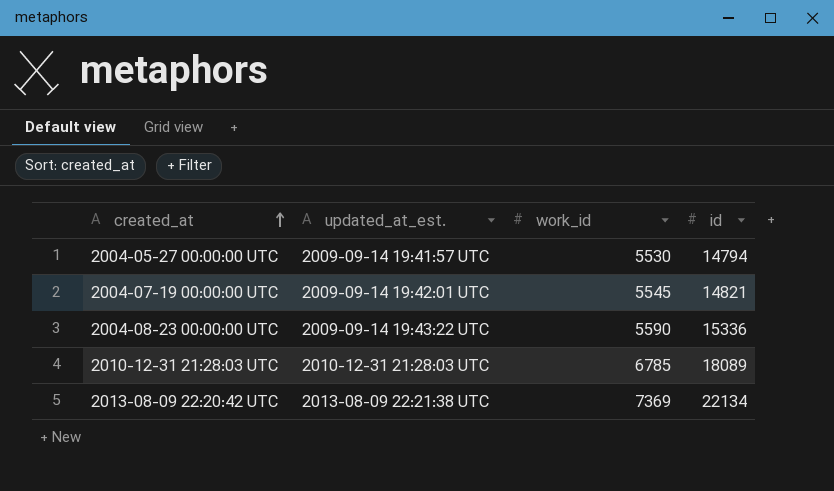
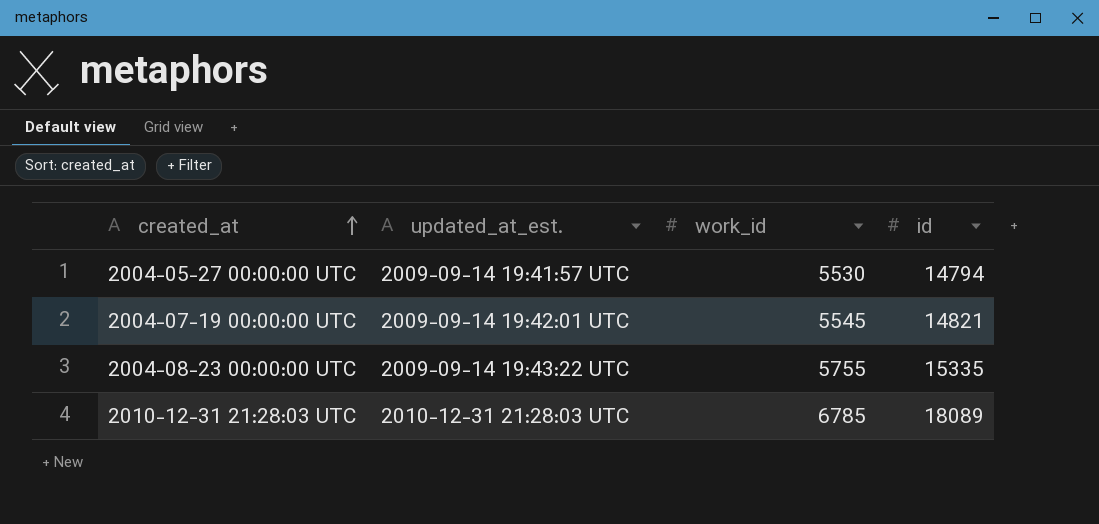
row 2013-08-09 22:20:42 UTC: 2013-08-09 22:21:38 UTC | 7369 | 22134 -> none
2004-08-23 00:00:00 UTC | work_id: 5590 -> 5755
2004-08-23 00:00:00 UTC | id: 15336 -> 15335

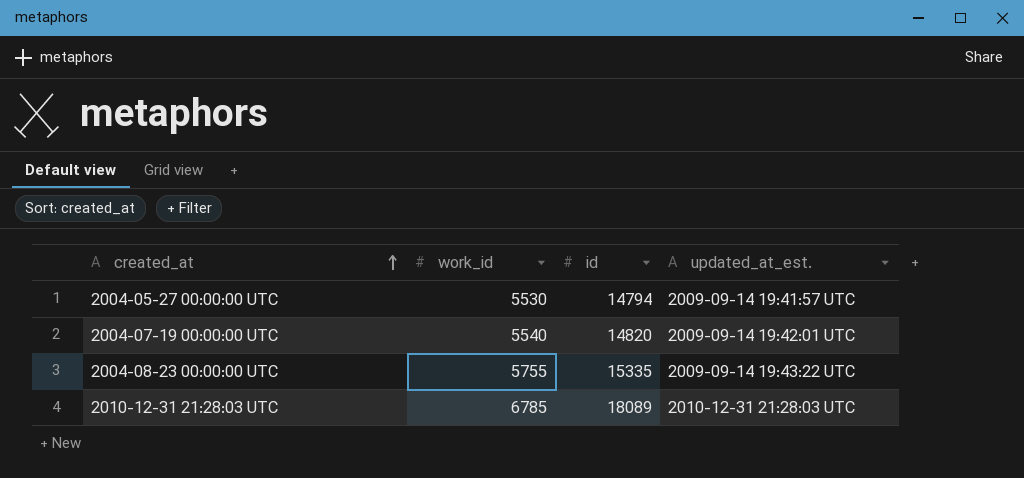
column updated_at_est. | position: 2 -> 4
2004-07-19 00:00:00 UTC | work_id: 5545 -> 5540
2004-07-19 00:00:00 UTC | id: 14821 -> 14820

